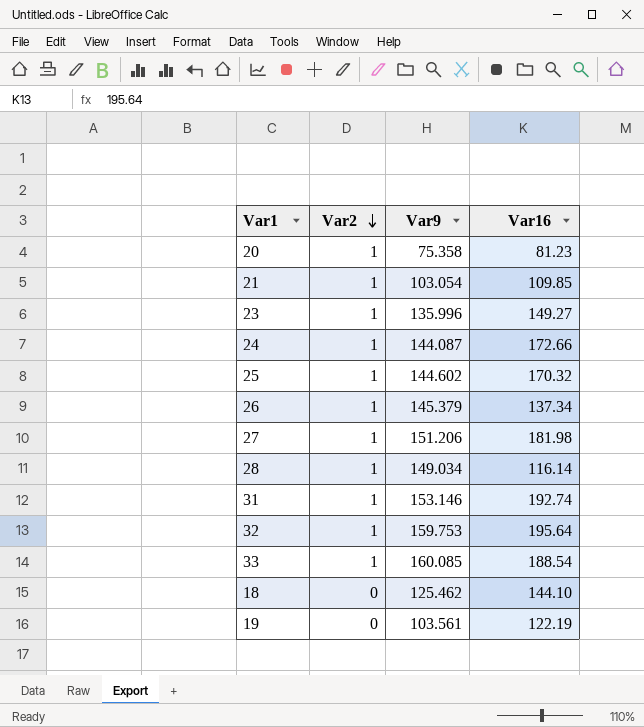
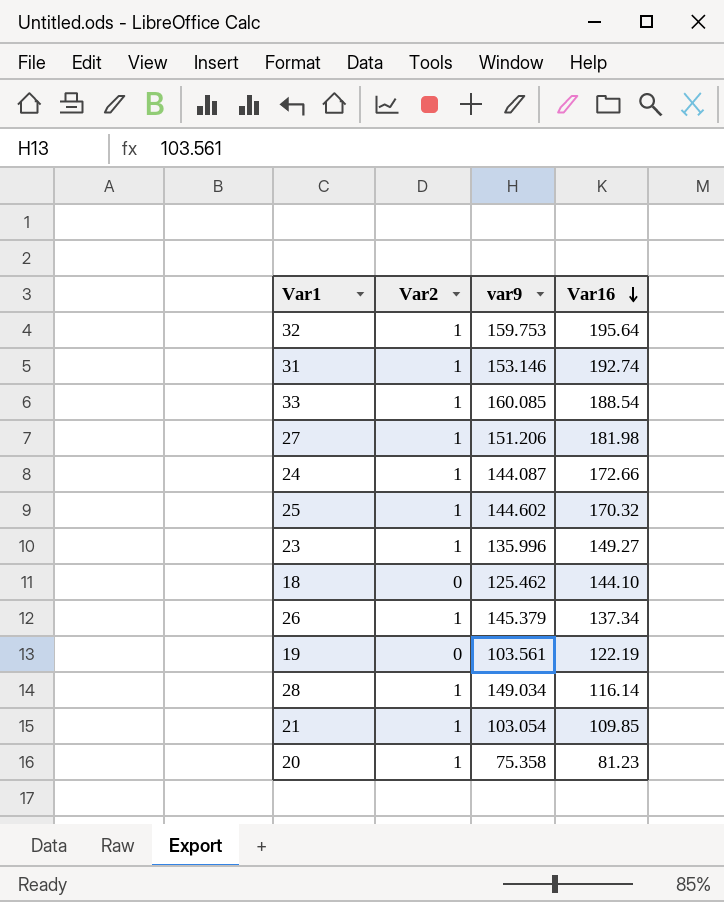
row order: Var2 descending -> Var16 descending
column name: Var9 -> var9

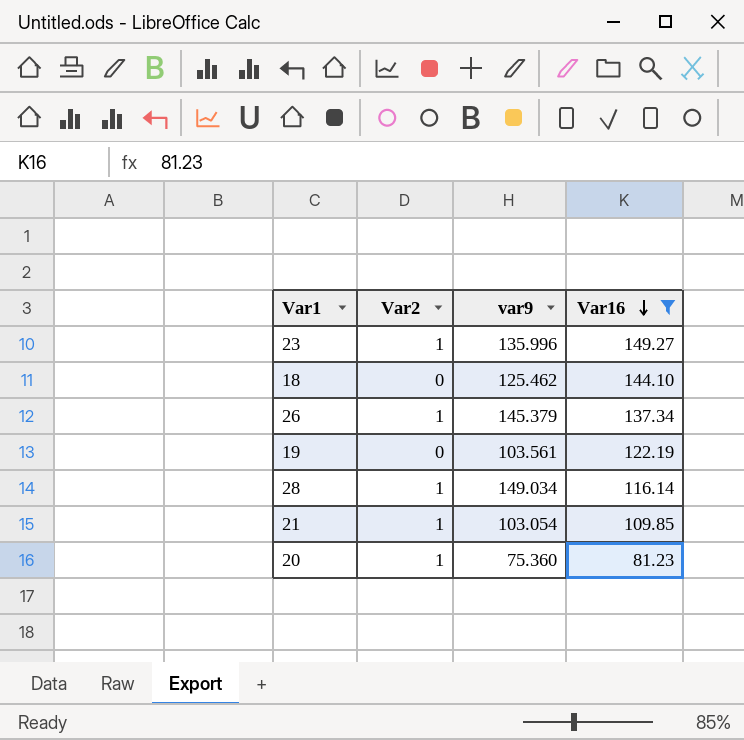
filter: none -> Var16 <= 149.27
20 | var9: 75.358 -> 75.360

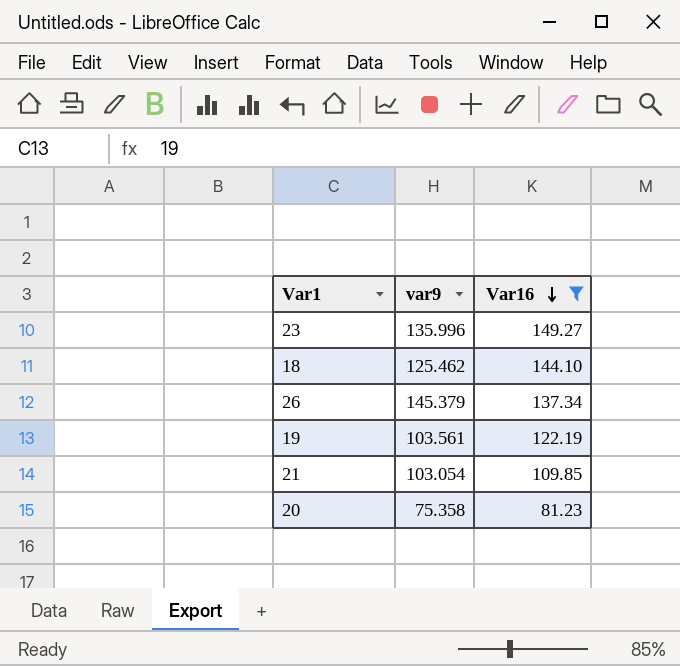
column Var2 | position: 2 -> none
row 28: 1 | 149.034 | 116.14 -> none
20 | var9: 75.360 -> 75.358

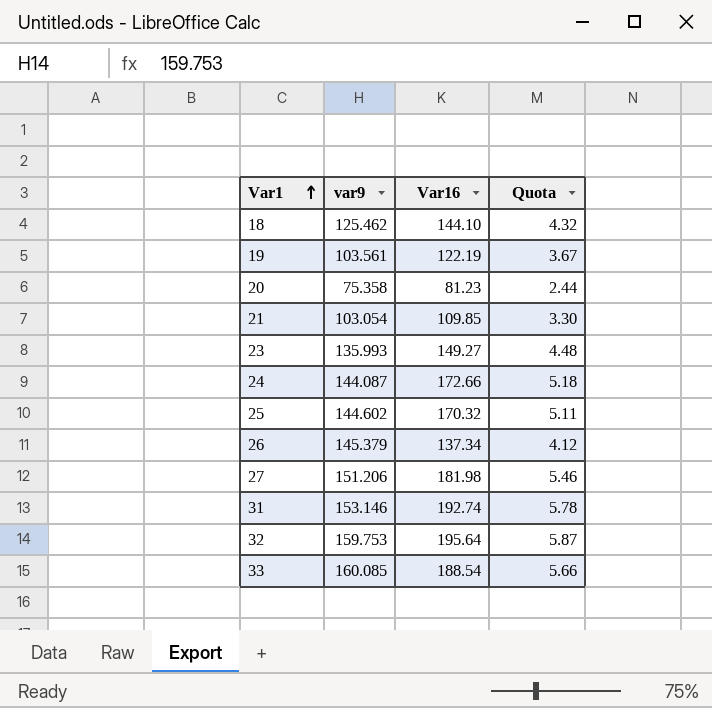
filter: Var16 <= 149.27 -> none
row order: Var16 descending -> Var1 ascending
column Quota | formula: none -> [Var16] * 0.03
23 | var9: 135.996 -> 135.993

